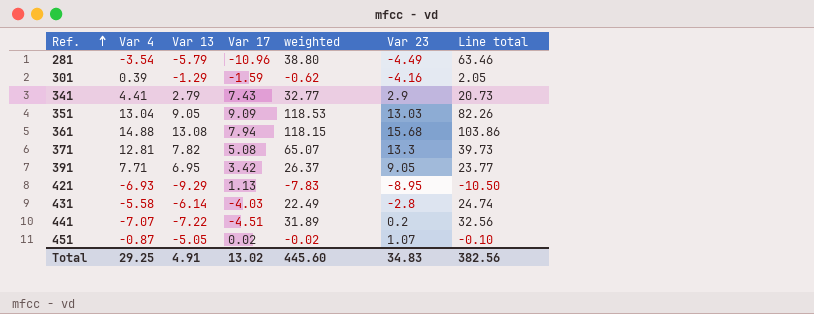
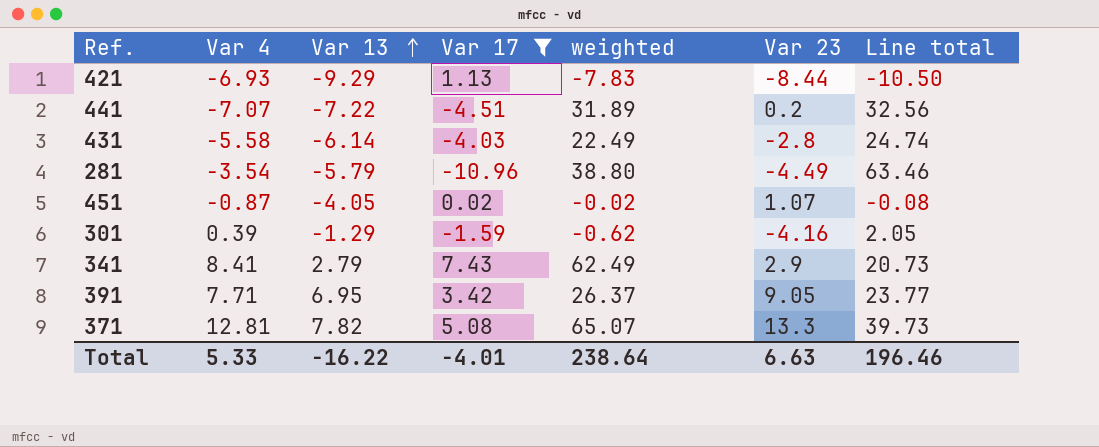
filter: none -> Var 17 <= 7.43
row order: Ref. ascending -> Var 13 ascending
421 | Var 23: -8.95 -> -8.44
451 | Var 13: -5.05 -> -4.05
451 | Line total: -0.10 -> -0.08
341 | Var 4: 4.41 -> 8.41
341 | weighted: 32.77 -> 62.49
Total | Var 4: 29.25 -> 5.33
Total | Var 13: 4.91 -> -16.22
Total | Var 17: 13.02 -> -4.01
Total | weighted: 445.60 -> 238.64
Total | Var 23: 34.83 -> 6.63
Total | Line total: 382.56 -> 196.46

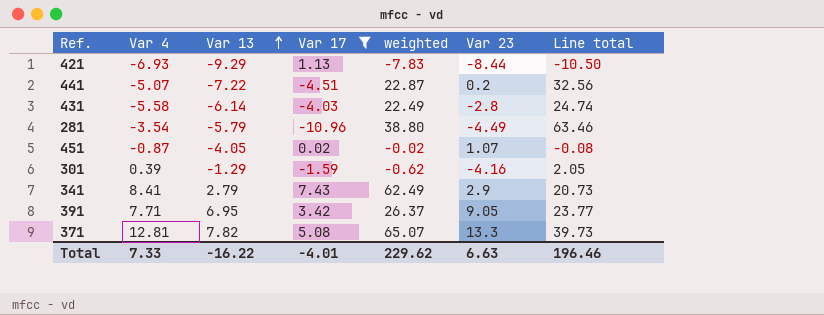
441 | Var 4: -7.07 -> -5.07
441 | weighted: 31.89 -> 22.87
Total | Var 4: 5.33 -> 7.33
Total | weighted: 238.64 -> 229.62

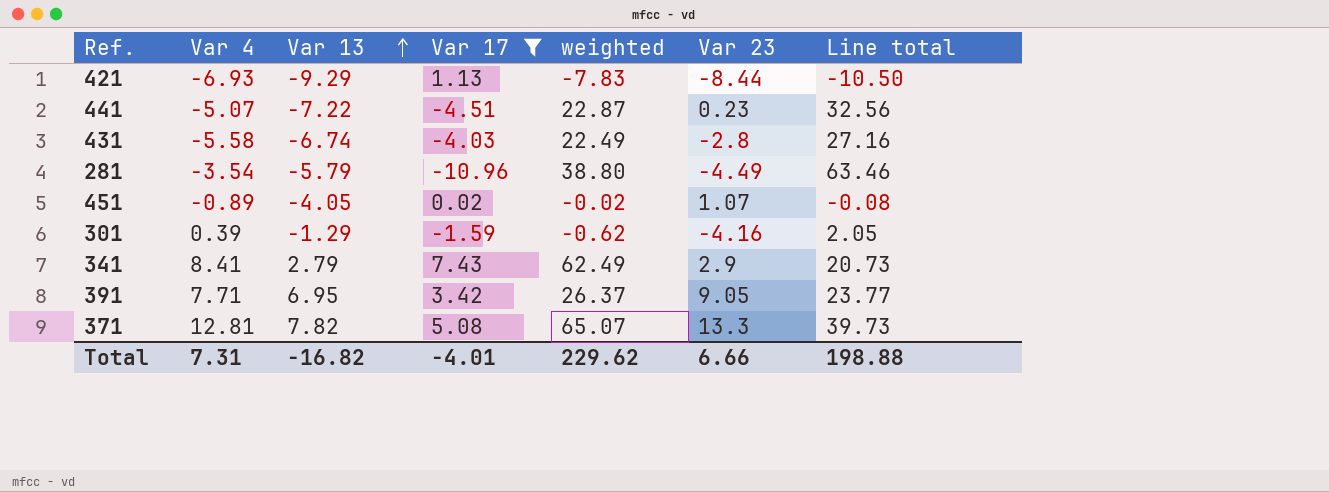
441 | Var 23: 0.2 -> 0.23
431 | Var 13: -6.14 -> -6.74
431 | Line total: 24.74 -> 27.16
451 | Var 4: -0.87 -> -0.89
Total | Var 4: 7.33 -> 7.31
Total | Var 13: -16.22 -> -16.82
Total | Var 23: 6.63 -> 6.66
Total | Line total: 196.46 -> 198.88

